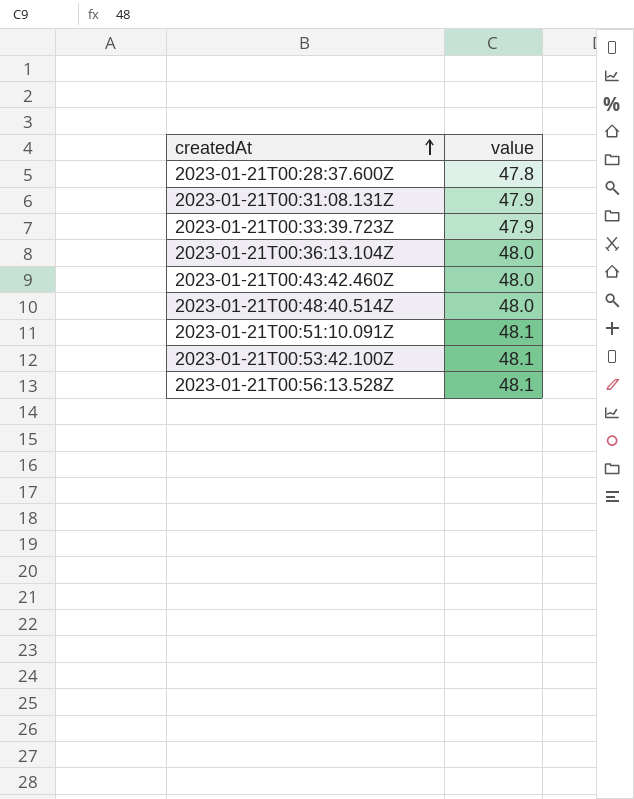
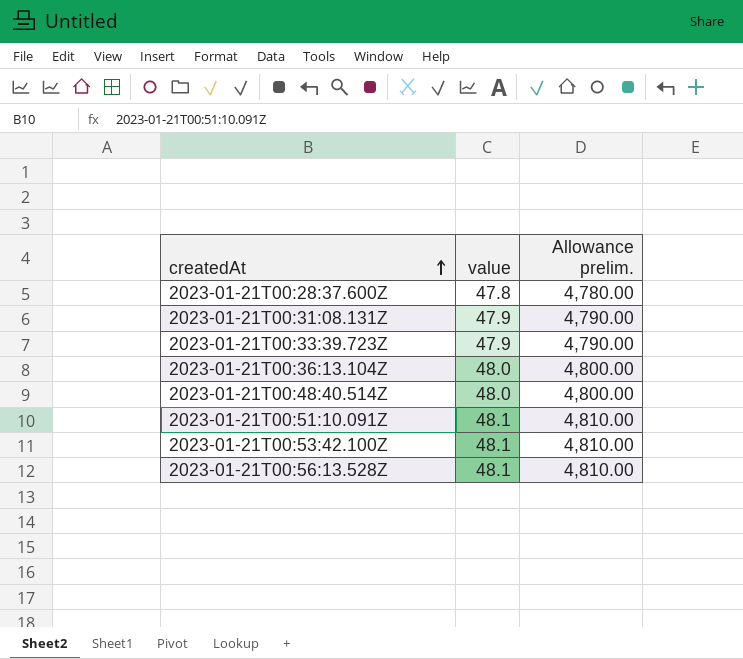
column Allowance prelim. | formula: none -> [value] * 100
row 2023-01-21T00:43:42.460Z: 48.0 -> none

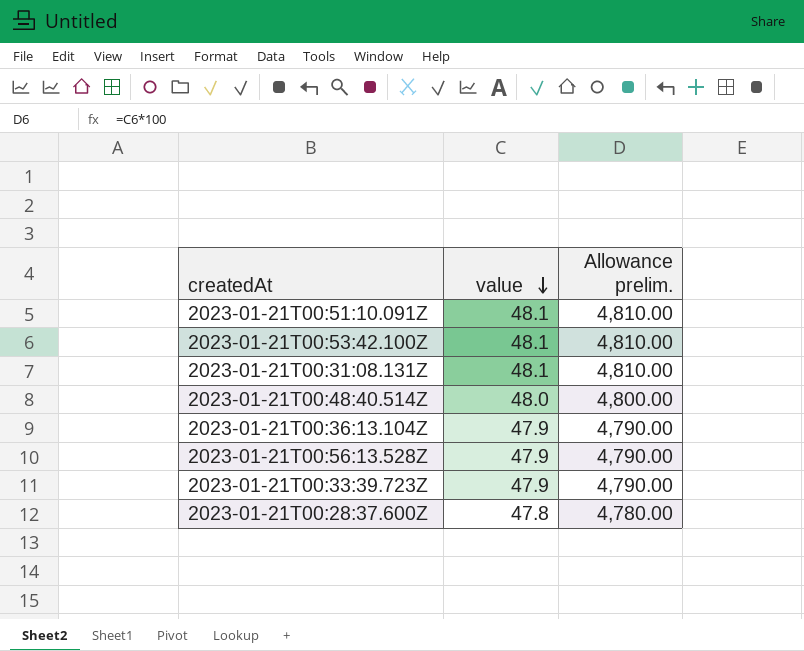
row order: createdAt ascending -> value descending
2023-01-21T00:31:08.131Z | value: 47.9 -> 48.1
2023-01-21T00:31:08.131Z | Allowance prelim.: 4,790.00 -> 4,810.00
2023-01-21T00:36:13.104Z | value: 48.0 -> 47.9
2023-01-21T00:36:13.104Z | Allowance prelim.: 4,800.00 -> 4,790.00
2023-01-21T00:56:13.528Z | value: 48.1 -> 47.9
2023-01-21T00:56:13.528Z | Allowance prelim.: 4,810.00 -> 4,790.00

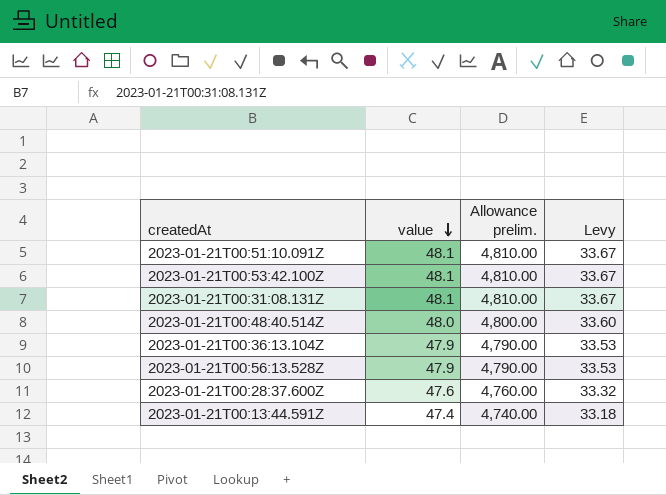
column Levy | formula: none -> [value] * 0.7
row 2023-01-21T00:33:39.723Z: 47.9 | 4,790.00 -> none
2023-01-21T00:28:37.600Z | value: 47.8 -> 47.6
2023-01-21T00:28:37.600Z | Allowance prelim.: 4,780.00 -> 4,760.00
row 2023-01-21T00:13:44.591Z: none -> 47.4 | 4,740.00 | 33.18

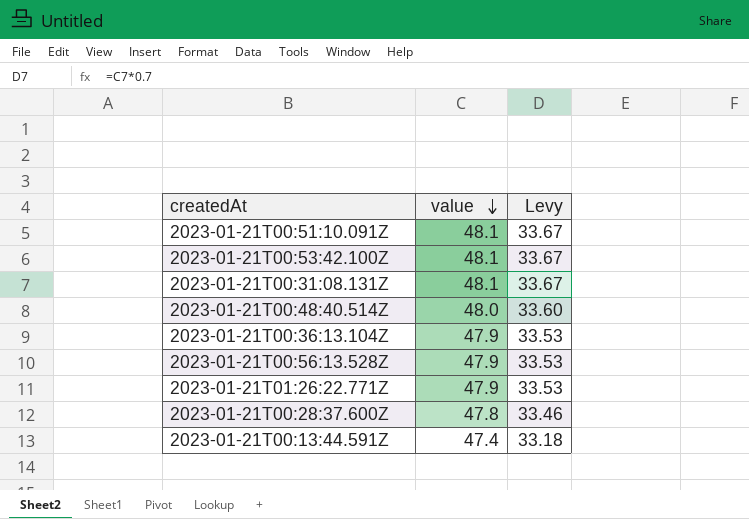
column Allowance prelim. | formula: [value] * 100 -> none
row 2023-01-21T01:26:22.771Z: none -> 47.9 | 33.53
2023-01-21T00:28:37.600Z | value: 47.6 -> 47.8
2023-01-21T00:28:37.600Z | Levy: 33.32 -> 33.46

